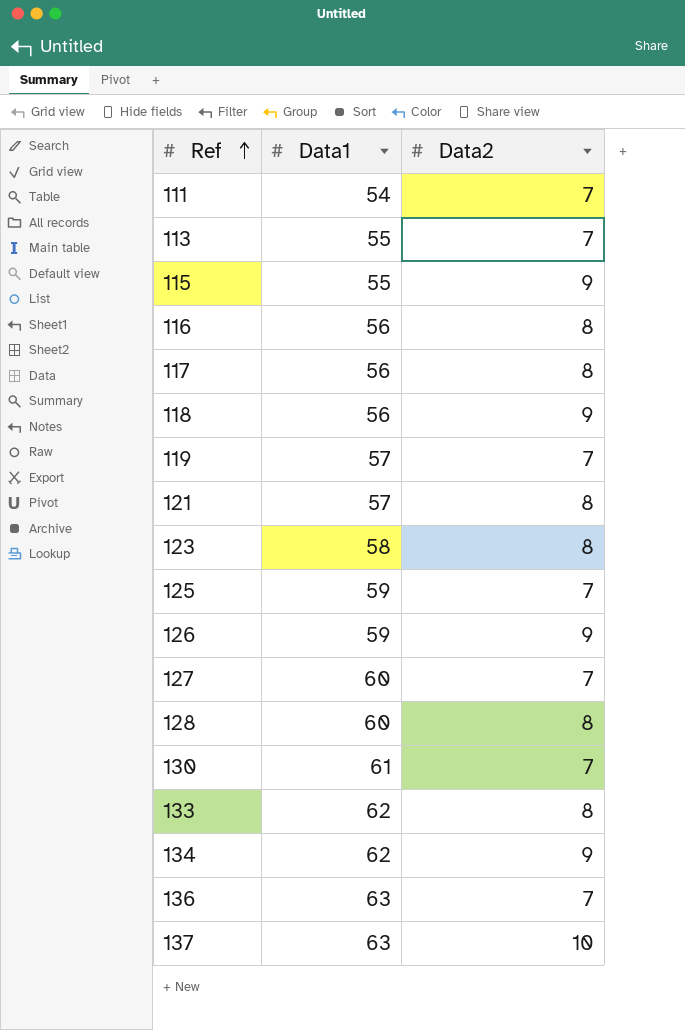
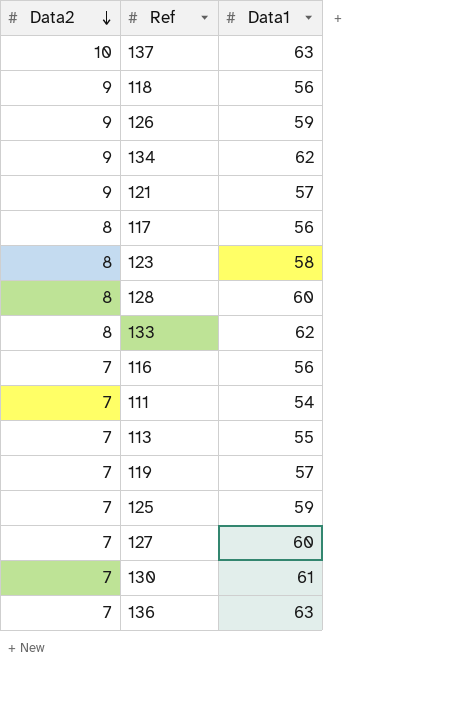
row order: Ref ascending -> Data2 descending
column Data2 | position: 3 -> 1
row 115: 55 | 9 -> none
121 | Data2: 8 -> 9
116 | Data2: 8 -> 7

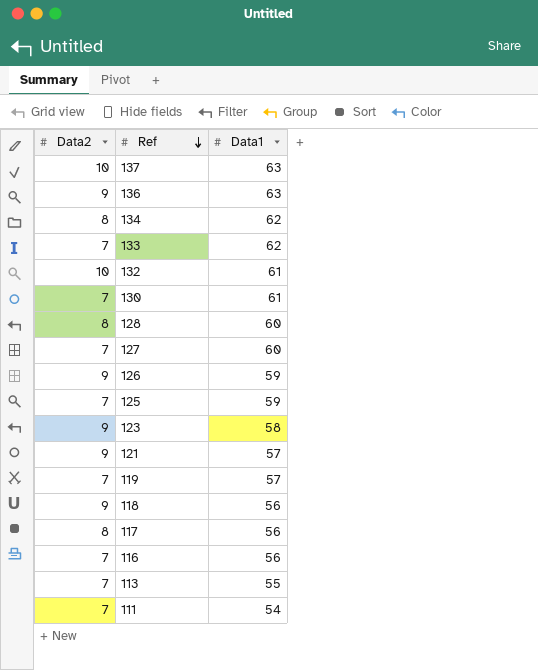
row order: Data2 descending -> Ref descending
136 | Data2: 7 -> 9
134 | Data2: 9 -> 8
133 | Data2: 8 -> 7
row 132: none -> 10 | 61
123 | Data2: 8 -> 9

